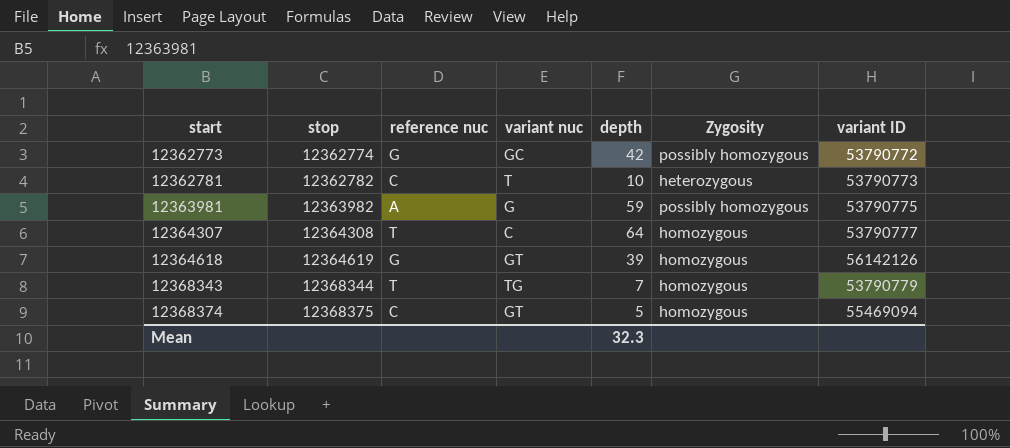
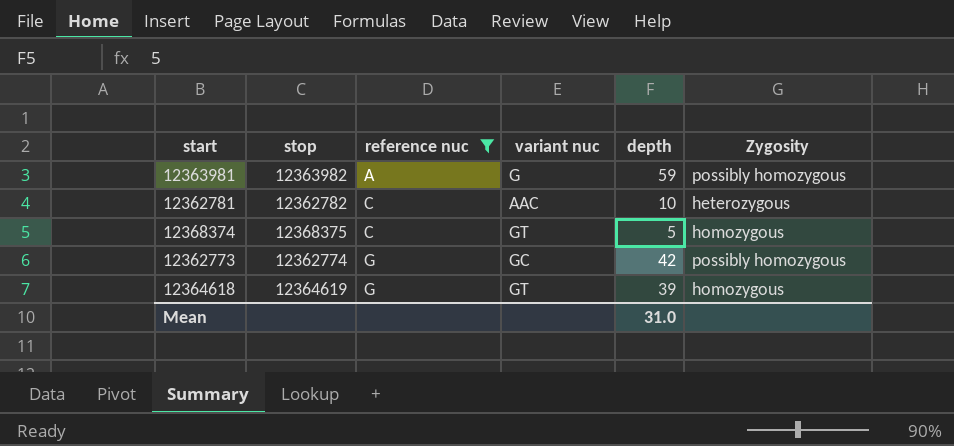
filter: none -> reference nuc != T
row order: start ascending -> reference nuc ascending
column variant ID | position: 7 -> none
12362781 | variant nuc: T -> AAC
Mean | depth: 32.3 -> 31.0

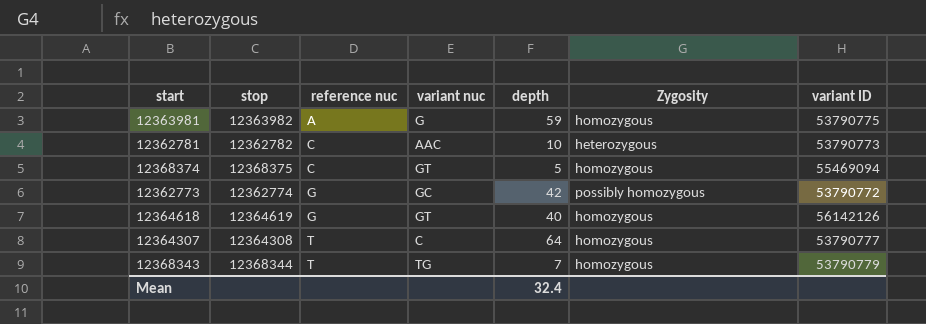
filter: reference nuc != T -> none
column variant ID | position: none -> 7
12363981 | Zygosity: possibly homozygous -> homozygous
12364618 | depth: 39 -> 40
Mean | depth: 31.0 -> 32.4

